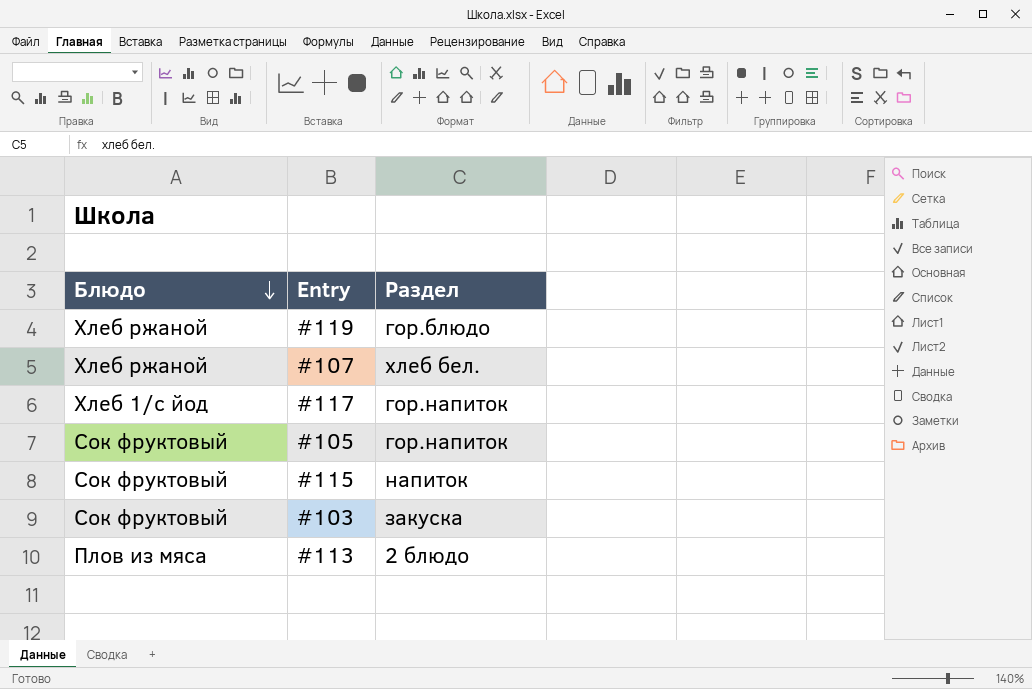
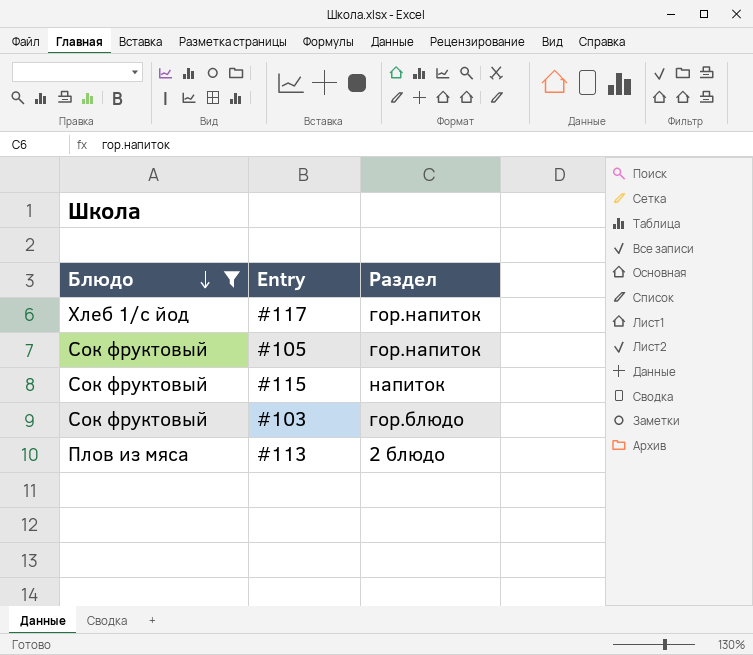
filter: none -> Блюдо != Хлеб ржаной
#103 | Раздел: закуска -> гор.блюдо

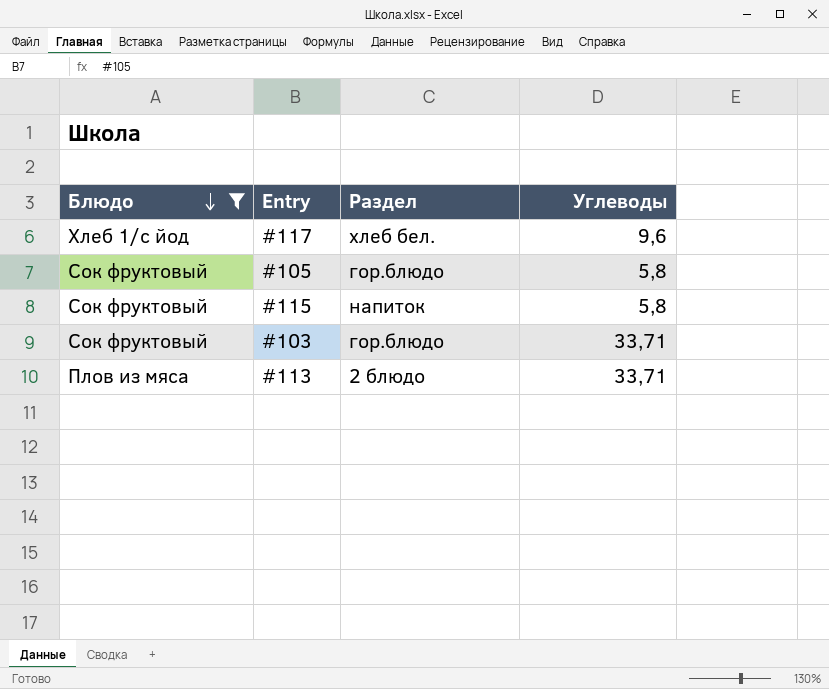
column Углеводы | position: none -> 4
#117 | Раздел: гор.напиток -> хлеб бел.
#105 | Раздел: гор.напиток -> гор.блюдо

